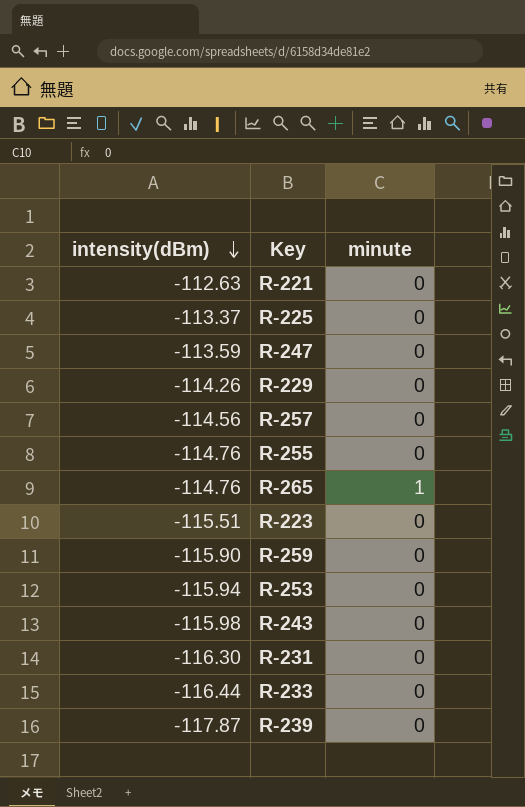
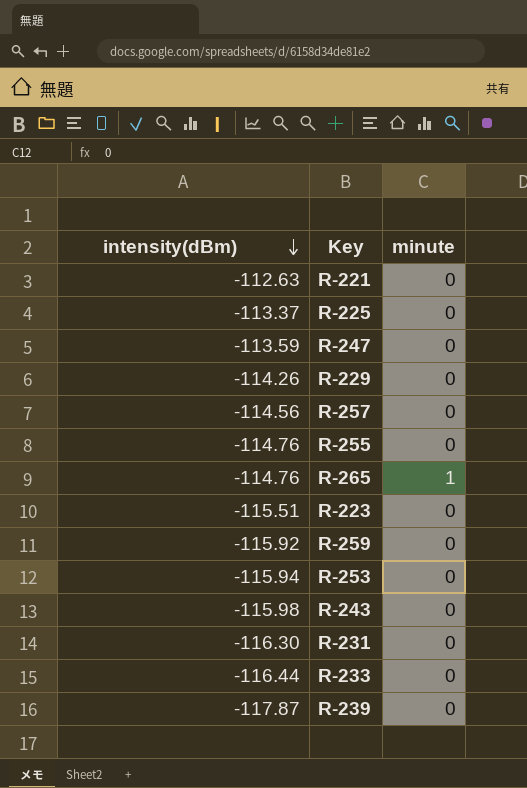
R-259 | intensity(dBm): -115.90 -> -115.92

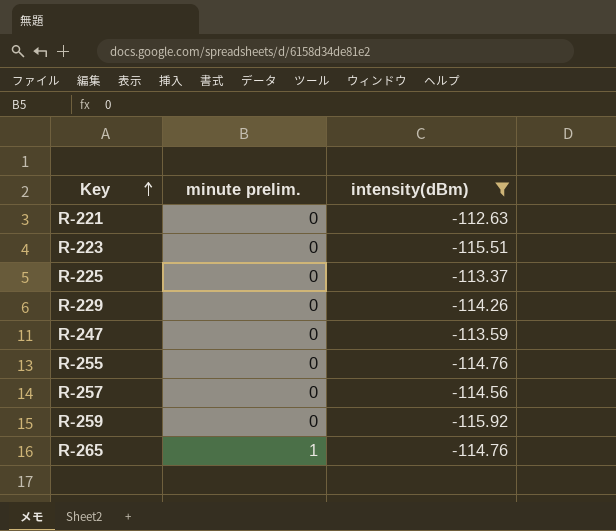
filter: none -> intensity(dBm) >= -115.92
row order: intensity(dBm) descending -> Key ascending
column name: minute -> minute prelim.
column intensity(dBm) | position: 1 -> 3

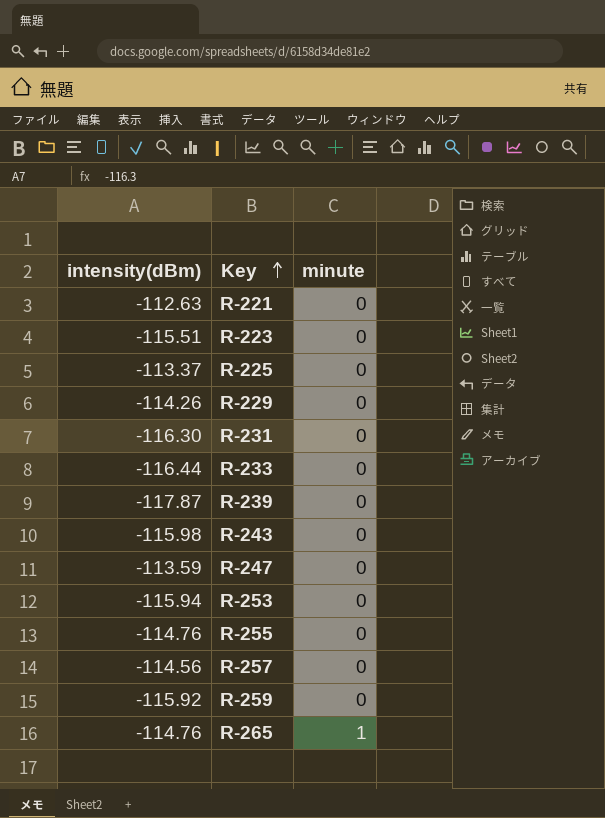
filter: intensity(dBm) >= -115.92 -> none
column intensity(dBm) | position: 3 -> 1
column name: minute prelim. -> minute

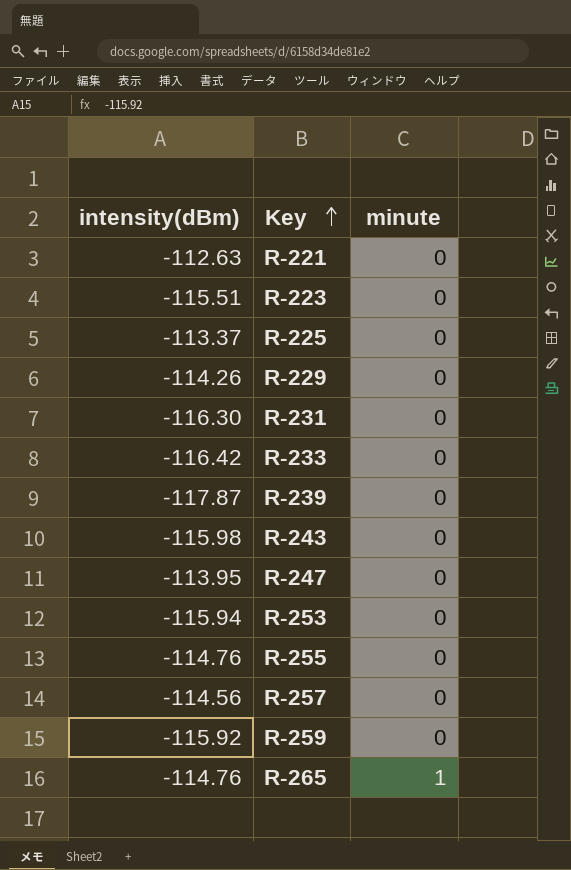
R-233 | intensity(dBm): -116.44 -> -116.42
R-247 | intensity(dBm): -113.59 -> -113.95

